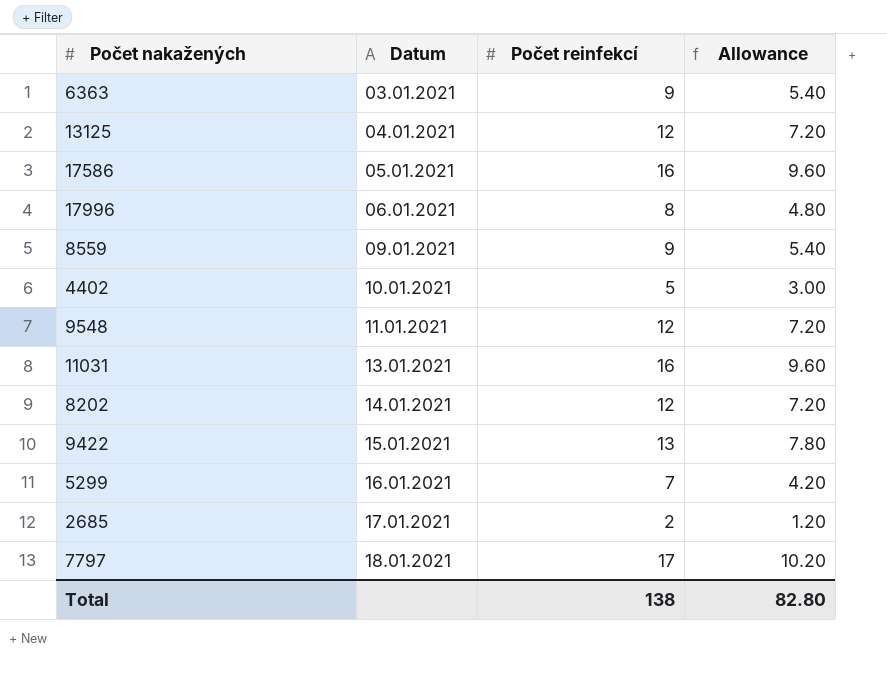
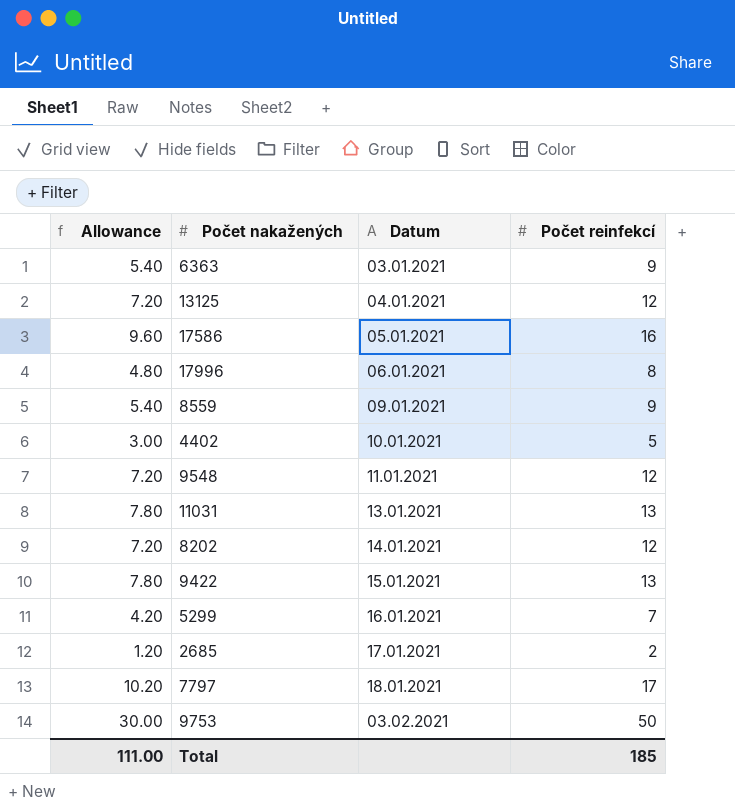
column Allowance | position: 4 -> 1
11031 | Allowance: 9.60 -> 7.80
11031 | Počet reinfekcí: 16 -> 13
row 9753: none -> 30.00 | 03.02.2021 | 50
Total | Allowance: 82.80 -> 111.00
Total | Počet reinfekcí: 138 -> 185

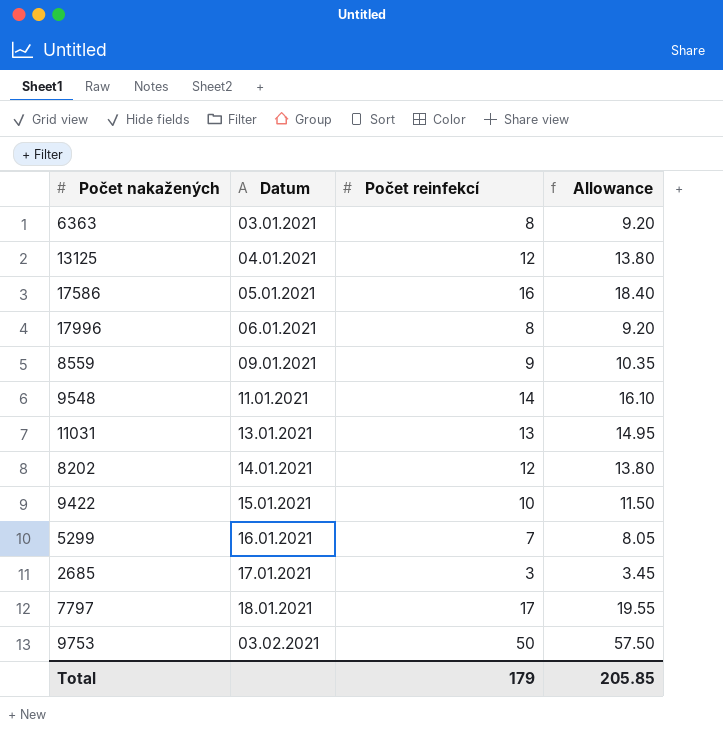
column Allowance | formula: [Počet reinfekcí] * 0.6 -> [Počet reinfekcí] * 1.15
column Allowance | position: 1 -> 4
row 4402: 3.00 | 10.01.2021 | 5 -> none
6363 | Počet reinfekcí: 9 -> 8
9548 | Počet reinfekcí: 12 -> 14
9422 | Počet reinfekcí: 13 -> 10
2685 | Počet reinfekcí: 2 -> 3
Total | Počet reinfekcí: 185 -> 179
Total | Allowance: 111.00 -> 205.85

